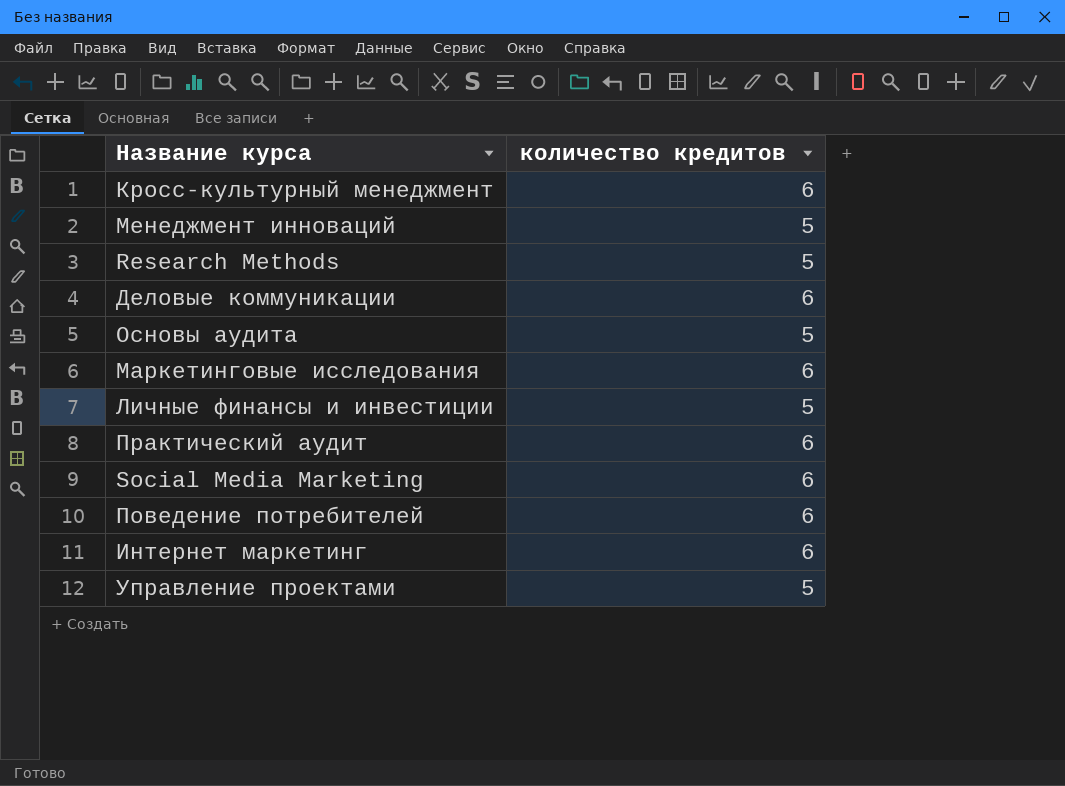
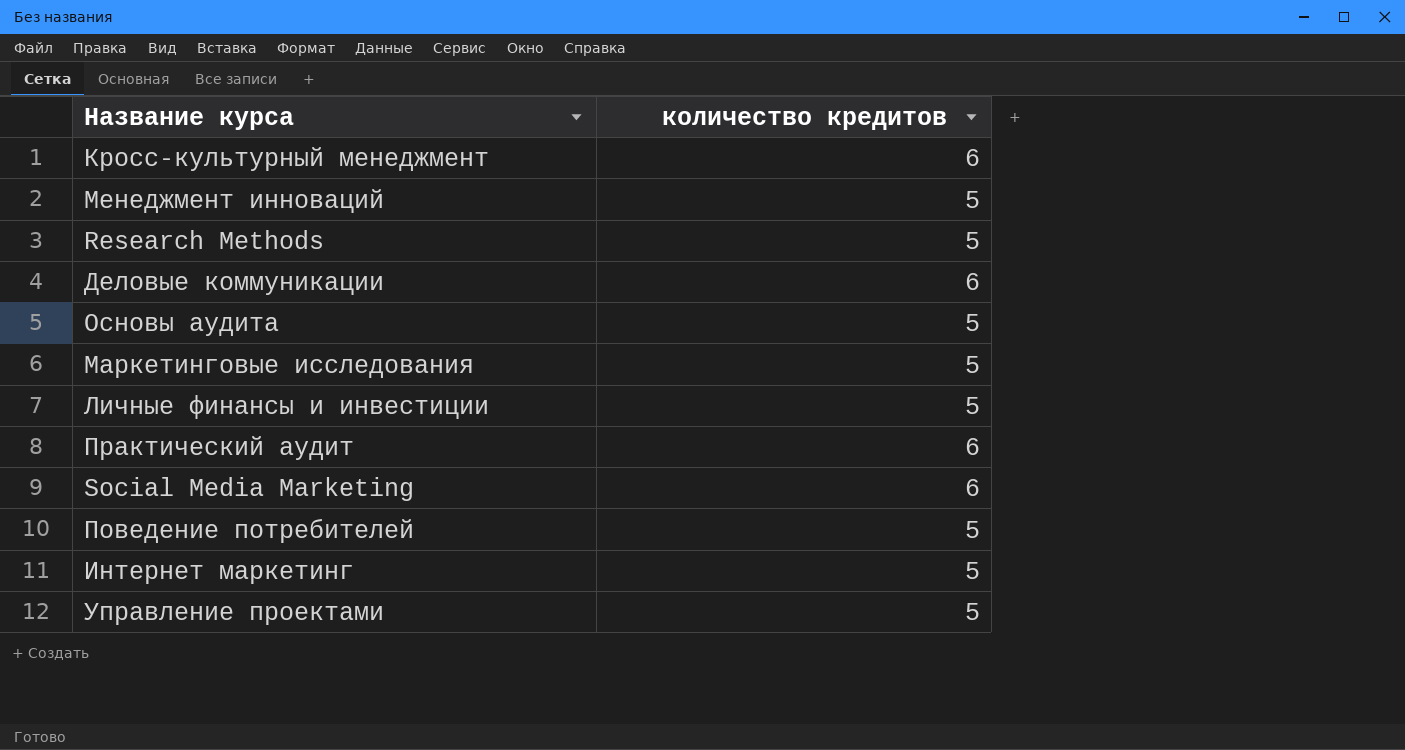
Маркетинговые исследования | количество кредитов: 6 -> 5
Поведение потребителей | количество кредитов: 6 -> 5
Интернет маркетинг | количество кредитов: 6 -> 5

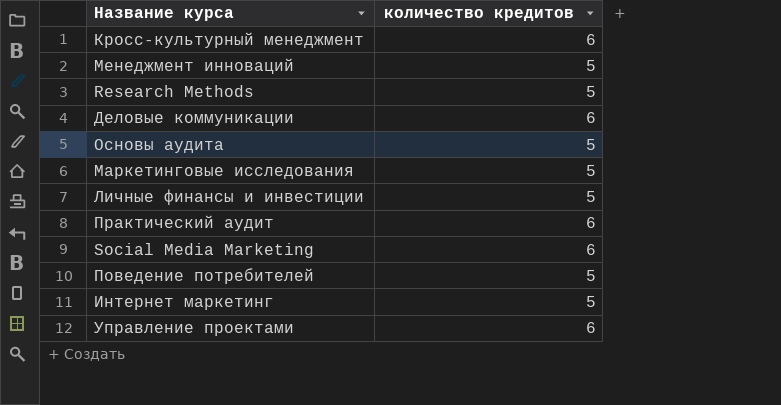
Управление проектами | количество кредитов: 5 -> 6

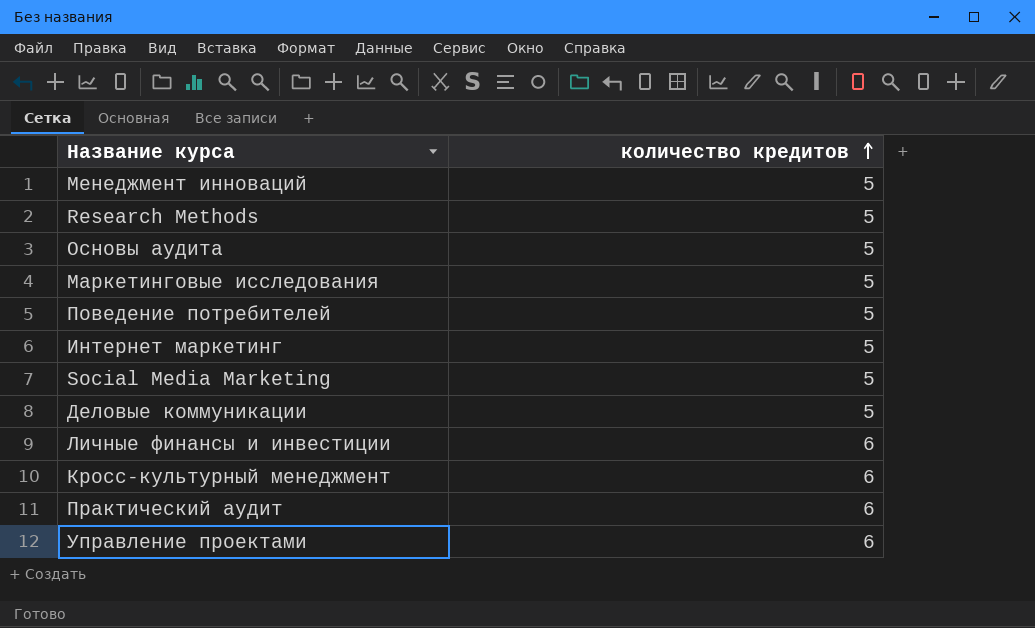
row order: none -> количество кредитов ascending
Social Media Marketing | количество кредитов: 6 -> 5
Деловые коммуникации | количество кредитов: 6 -> 5
Личные финансы и инвестиции | количество кредитов: 5 -> 6

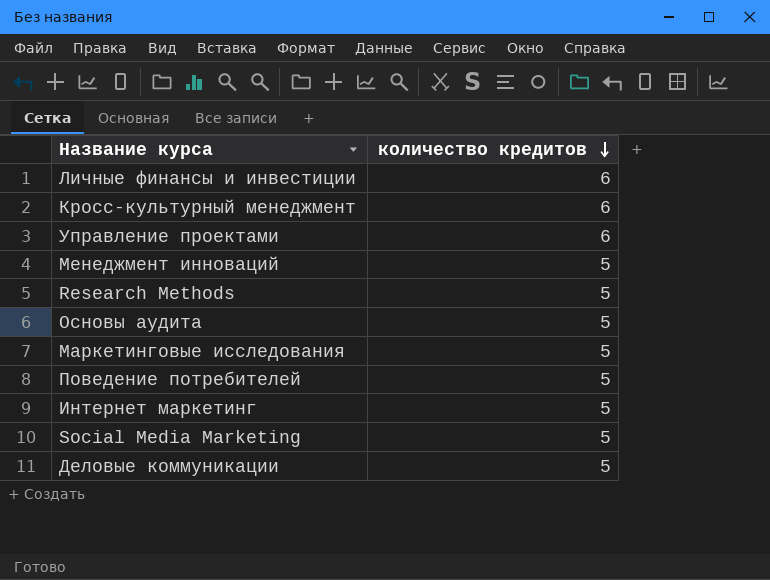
row order: количество кредитов ascending -> количество кредитов descending
row Практический аудит: 6 -> none

